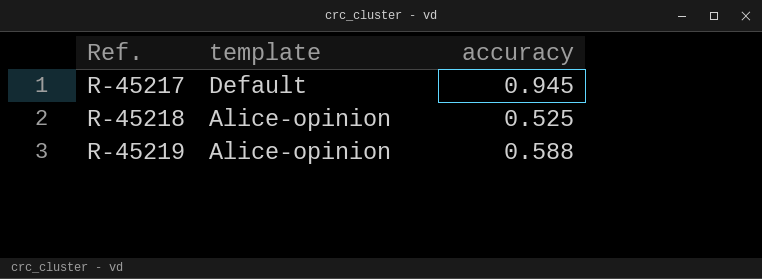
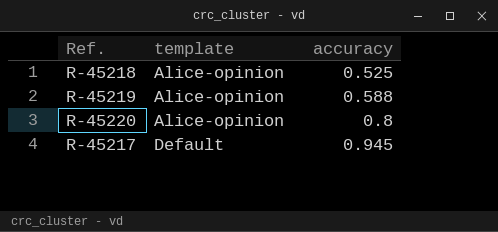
row order: Ref. ascending -> template ascending
row R-45220: none -> Alice-opinion | 0.8

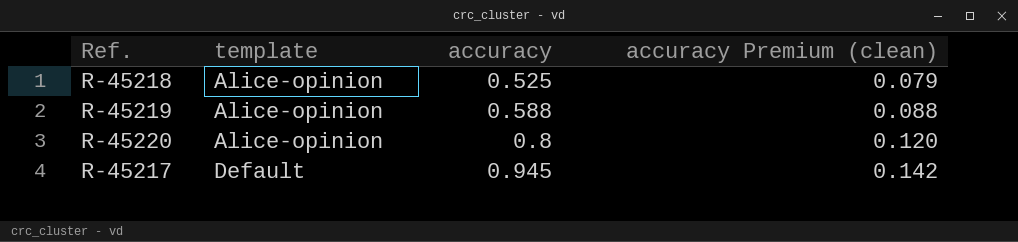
column accuracy Premium (clean) | formula: none -> [accuracy] * 0.15

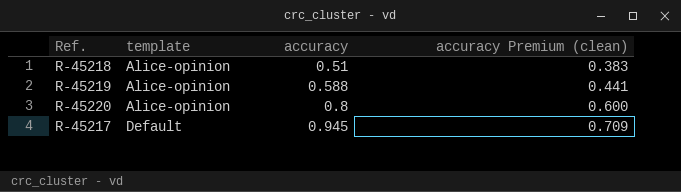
column accuracy Premium (clean) | formula: [accuracy] * 0.15 -> [accuracy] * 0.75
R-45218 | accuracy: 0.525 -> 0.51

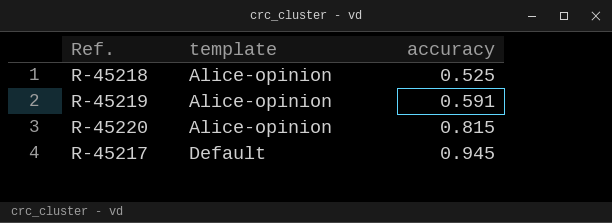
column accuracy Premium (clean) | formula: [accuracy] * 0.75 -> none
R-45218 | accuracy: 0.51 -> 0.525
R-45219 | accuracy: 0.588 -> 0.591
R-45220 | accuracy: 0.8 -> 0.815

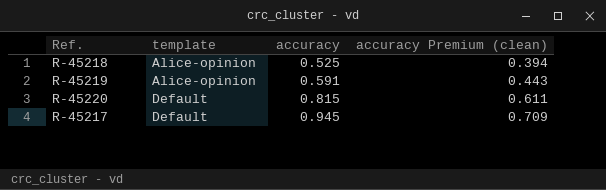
column accuracy Premium (clean) | formula: none -> [accuracy] * 0.75
R-45220 | template: Alice-opinion -> Default

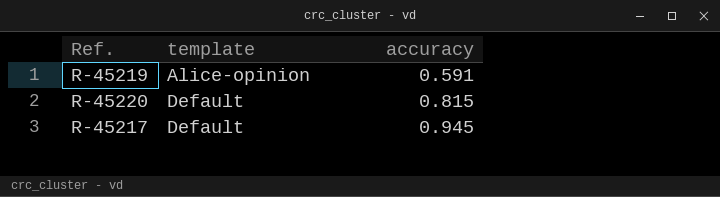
column accuracy Premium (clean) | formula: [accuracy] * 0.75 -> none
row R-45218: Alice-opinion | 0.525 | 0.394 -> none

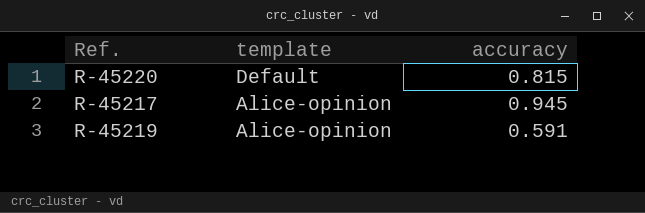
row order: template ascending -> template descending
R-45217 | template: Default -> Alice-opinion

